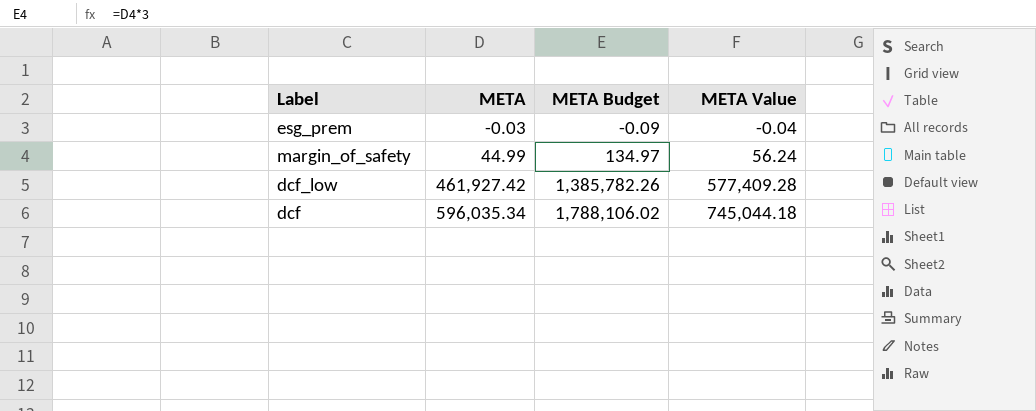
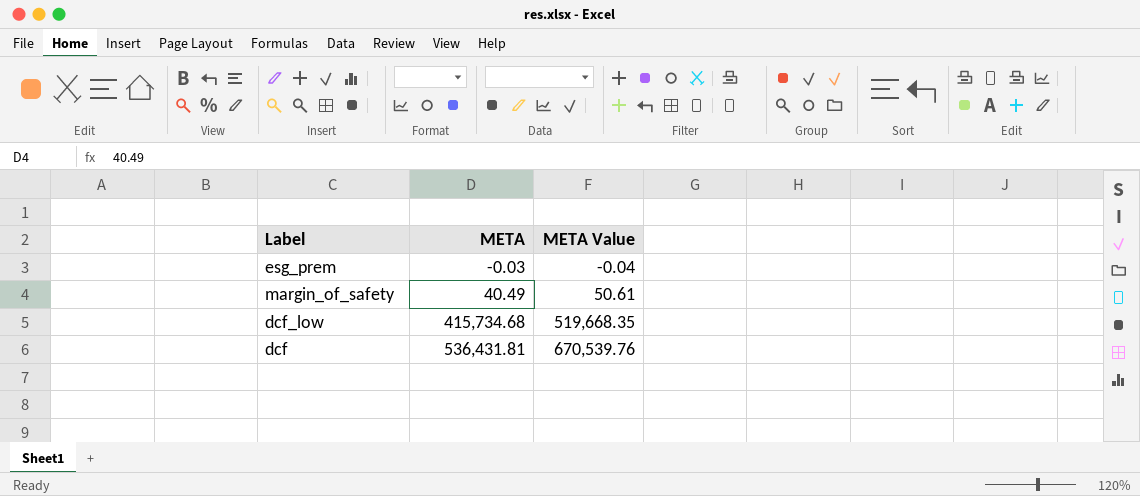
column META Budget | formula: [META] * 3 -> none
margin_of_safety | META: 44.99 -> 40.49
margin_of_safety | META Value: 56.24 -> 50.61
dcf_low | META: 461,927.42 -> 415,734.68
dcf_low | META Value: 577,409.28 -> 519,668.35
dcf | META: 596,035.34 -> 536,431.81
dcf | META Value: 745,044.18 -> 670,539.76

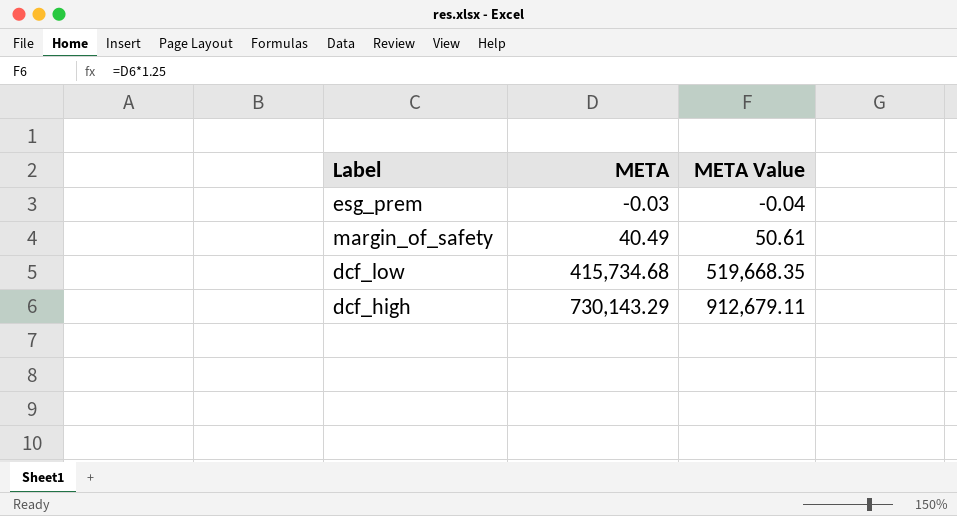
row dcf: 536,431.81 | 670,539.76 -> none
row dcf_high: none -> 730,143.29 | 912,679.11

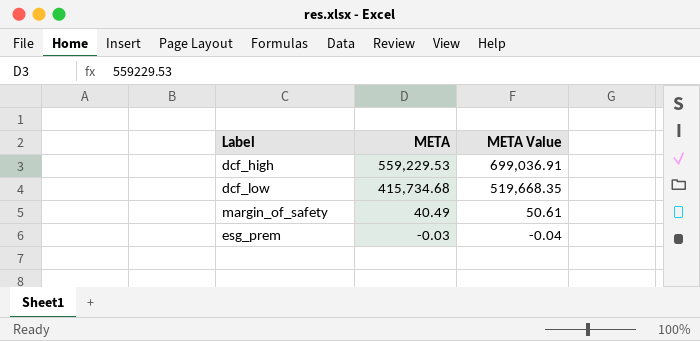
row order: META ascending -> META descending
dcf_high | META: 730,143.29 -> 559,229.53
dcf_high | META Value: 912,679.11 -> 699,036.91

